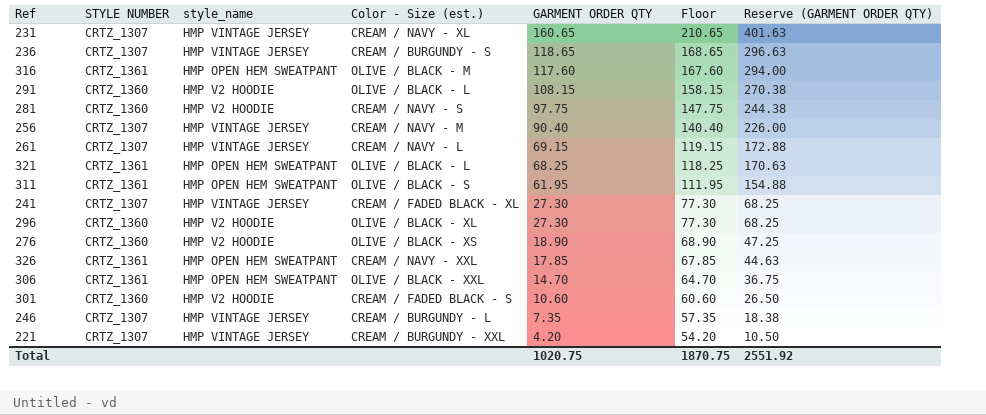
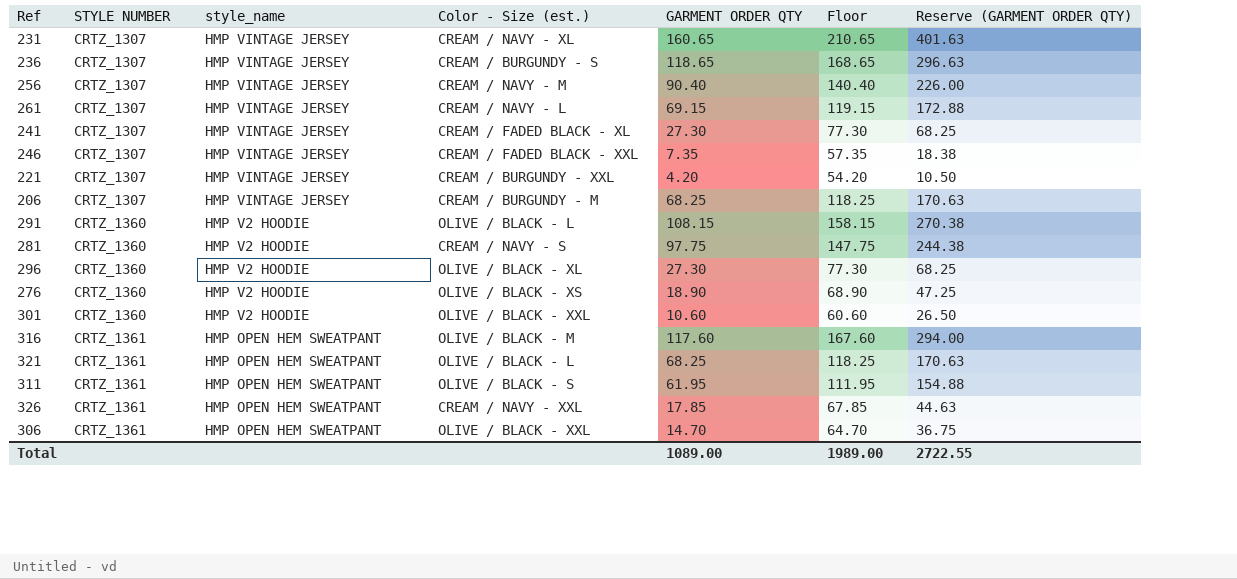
row order: GARMENT ORDER QTY descending -> STYLE NUMBER ascending
246 | Color - Size (est.): CREAM / BURGUNDY - L -> CREAM / FADED BLACK - XXL
row 206: none -> CRTZ_1307 | HMP VINTAGE JERSEY | CREAM / BURGUNDY - M | 68.25 | 118.25 | 170.63
301 | Color - Size (est.): CREAM / FADED BLACK - S -> OLIVE / BLACK - XXL
Total | GARMENT ORDER QTY: 1020.75 -> 1089.00
Total | Floor: 1870.75 -> 1989.00
Total | Reserve (GARMENT ORDER QTY): 2551.92 -> 2722.55

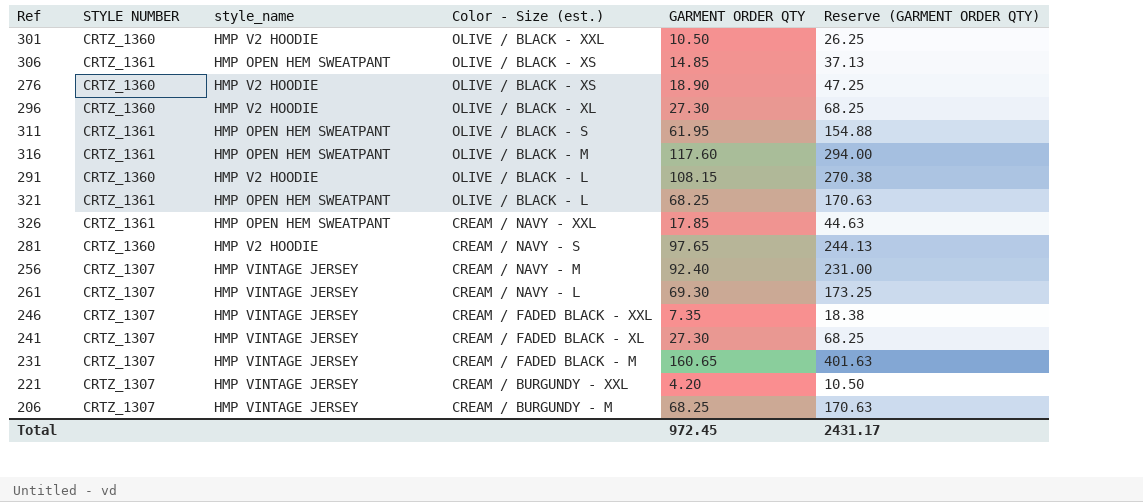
row order: STYLE NUMBER ascending -> Color - Size (est.) descending
column Floor | formula: [GARMENT ORDER QTY] + 50 -> none
row 236: CRTZ_1307 | HMP VINTAGE JERSEY | CREAM / BURGUNDY - S | 118.65 | 168.65 | 296.63 -> none
301 | GARMENT ORDER QTY: 10.60 -> 10.50
301 | Reserve (GARMENT ORDER QTY): 26.50 -> 26.25
306 | Color - Size (est.): OLIVE / BLACK - XXL -> OLIVE / BLACK - XS
306 | GARMENT ORDER QTY: 14.70 -> 14.85
306 | Reserve (GARMENT ORDER QTY): 36.75 -> 37.13
281 | GARMENT ORDER QTY: 97.75 -> 97.65
281 | Reserve (GARMENT ORDER QTY): 244.38 -> 244.13
256 | GARMENT ORDER QTY: 90.40 -> 92.40
256 | Reserve (GARMENT ORDER QTY): 226.00 -> 231.00
261 | GARMENT ORDER QTY: 69.15 -> 69.30
261 | Reserve (GARMENT ORDER QTY): 172.88 -> 173.25
231 | Color - Size (est.): CREAM / NAVY - XL -> CREAM / FADED BLACK - M
Total | GARMENT ORDER QTY: 1089.00 -> 972.45
Total | Reserve (GARMENT ORDER QTY): 2722.55 -> 2431.17

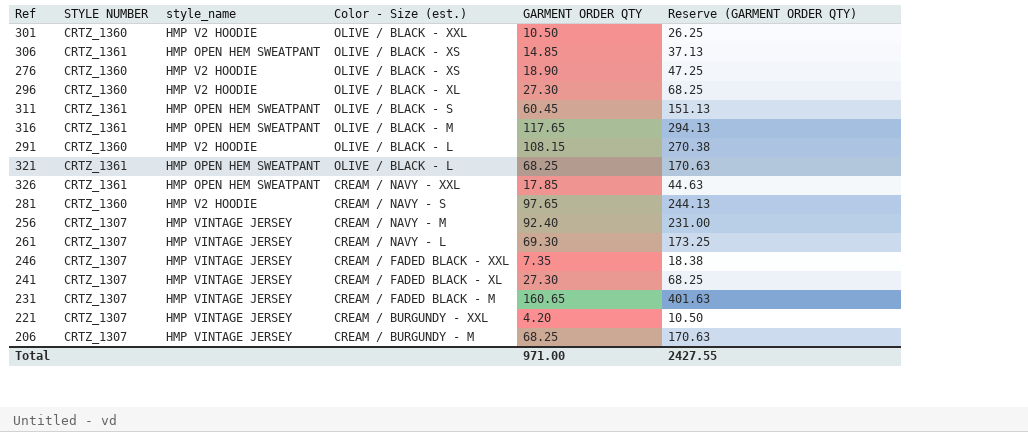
311 | GARMENT ORDER QTY: 61.95 -> 60.45
311 | Reserve (GARMENT ORDER QTY): 154.88 -> 151.13
316 | GARMENT ORDER QTY: 117.60 -> 117.65
316 | Reserve (GARMENT ORDER QTY): 294.00 -> 294.13
Total | GARMENT ORDER QTY: 972.45 -> 971.00
Total | Reserve (GARMENT ORDER QTY): 2431.17 -> 2427.55

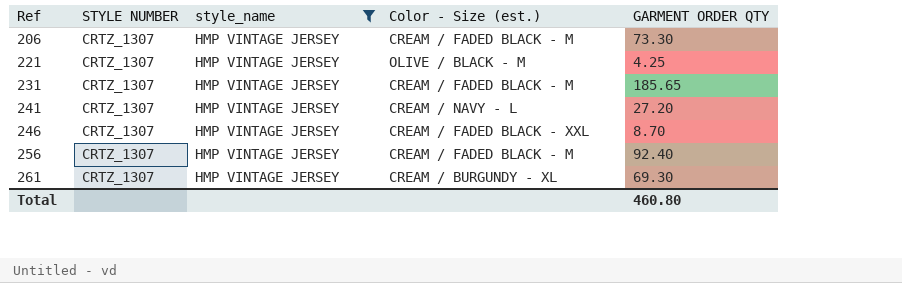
filter: none -> style_name = HMP VINTAGE JERSEY
row order: Color - Size (est.) descending -> Ref ascending
column Reserve (GARMENT ORDER QTY) | formula: [GARMENT ORDER QTY] * 2.5 -> none
206 | Color - Size (est.): CREAM / BURGUNDY - M -> CREAM / FADED BLACK - M
206 | GARMENT ORDER QTY: 68.25 -> 73.30
221 | Color - Size (est.): CREAM / BURGUNDY - XXL -> OLIVE / BLACK - M
221 | GARMENT ORDER QTY: 4.20 -> 4.25
231 | GARMENT ORDER QTY: 160.65 -> 185.65
241 | Color - Size (est.): CREAM / FADED BLACK - XL -> CREAM / NAVY - L
241 | GARMENT ORDER QTY: 27.30 -> 27.20
246 | GARMENT ORDER QTY: 7.35 -> 8.70
256 | Color - Size (est.): CREAM / NAVY - M -> CREAM / FADED BLACK - M
261 | Color - Size (est.): CREAM / NAVY - L -> CREAM / BURGUNDY - XL
Total | GARMENT ORDER QTY: 971.00 -> 460.80

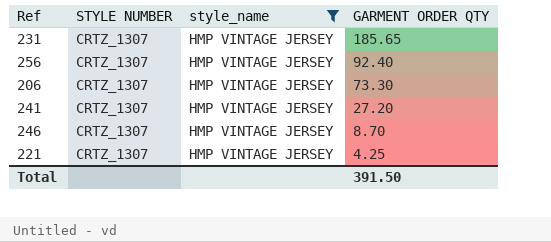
row order: Ref ascending -> GARMENT ORDER QTY descending
column Color - Size (est.) | position: 4 -> none
row 261: CRTZ_1307 | HMP VINTAGE JERSEY | CREAM / BURGUNDY - XL | 69.30 -> none
Total | GARMENT ORDER QTY: 460.80 -> 391.50

